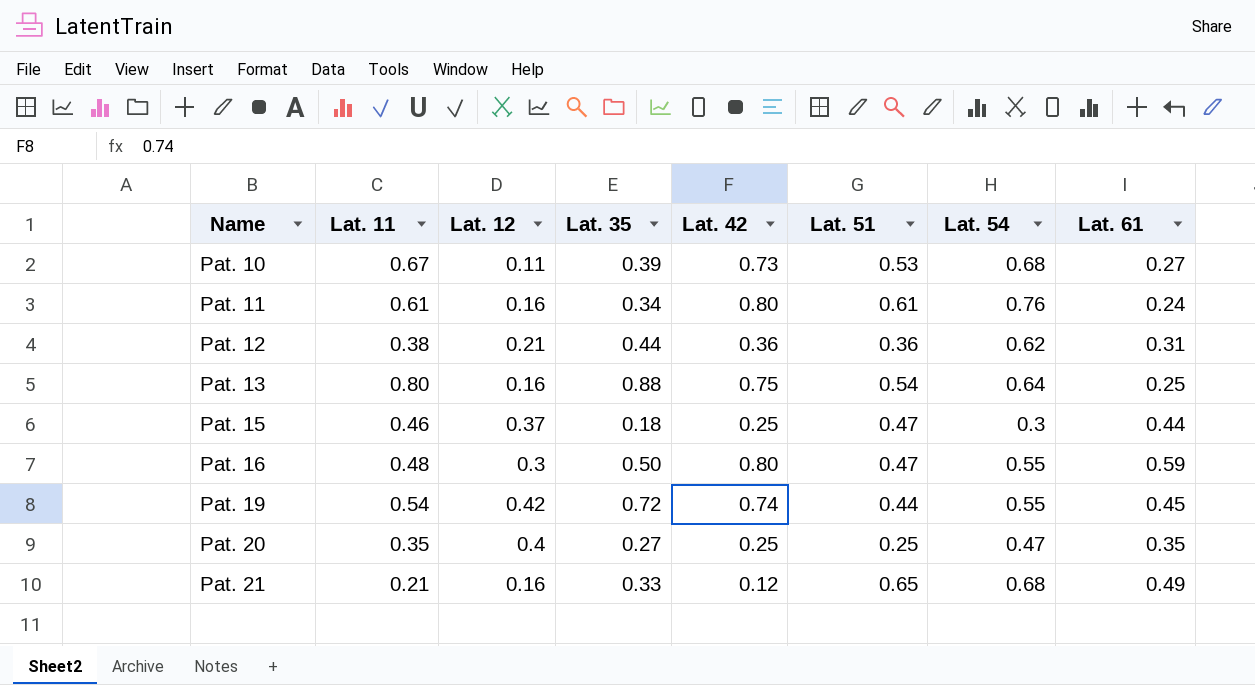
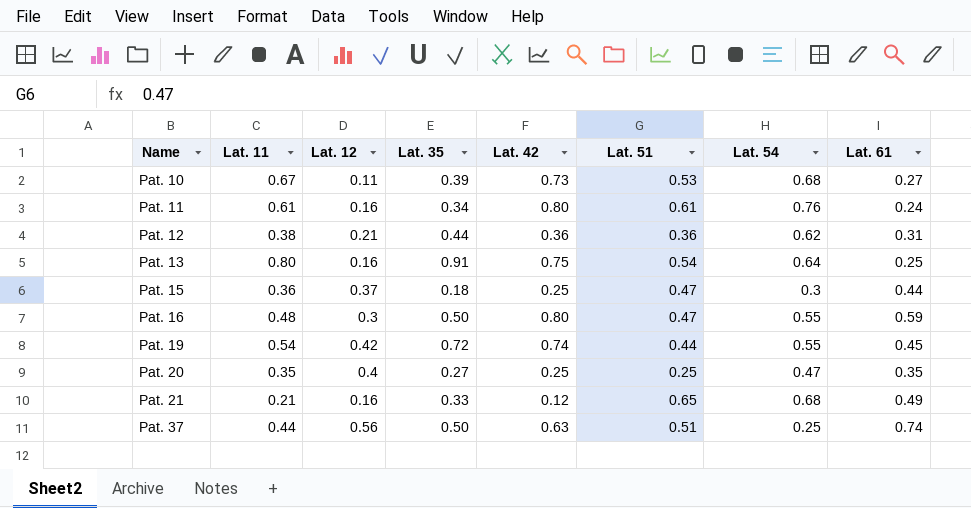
Pat. 13 | Lat. 35: 0.88 -> 0.91
Pat. 15 | Lat. 11: 0.46 -> 0.36
row Pat. 37: none -> 0.44 | 0.56 | 0.50 | 0.63 | 0.51 | 0.25 | 0.74

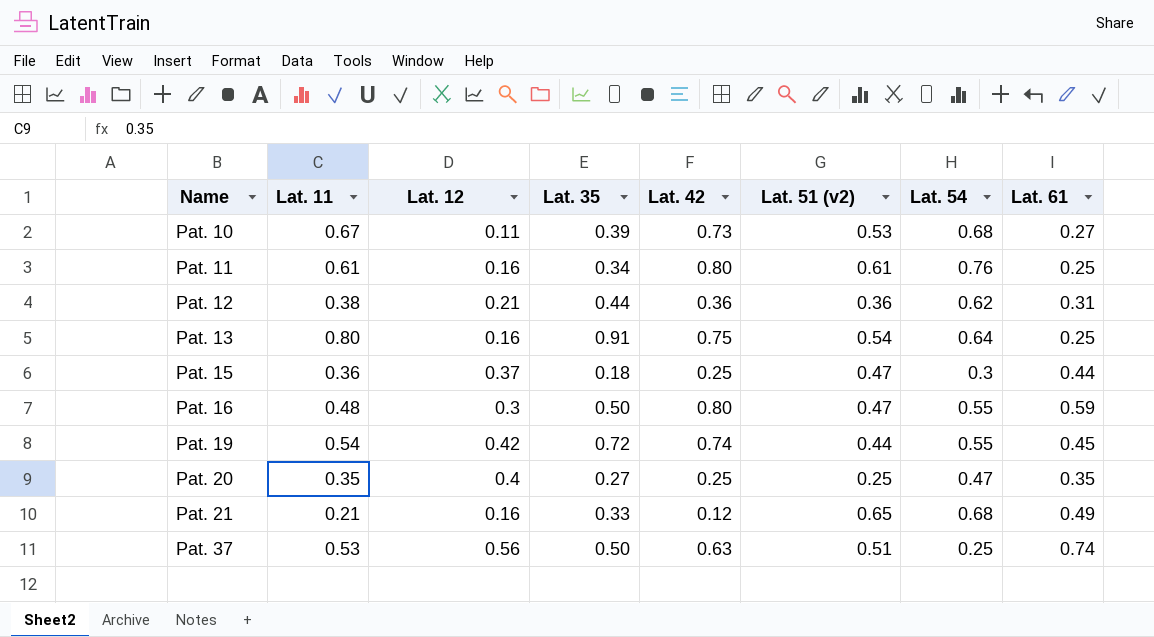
column name: Lat. 51 -> Lat. 51 (v2)
Pat. 11 | Lat. 61: 0.24 -> 0.25
Pat. 37 | Lat. 11: 0.44 -> 0.53

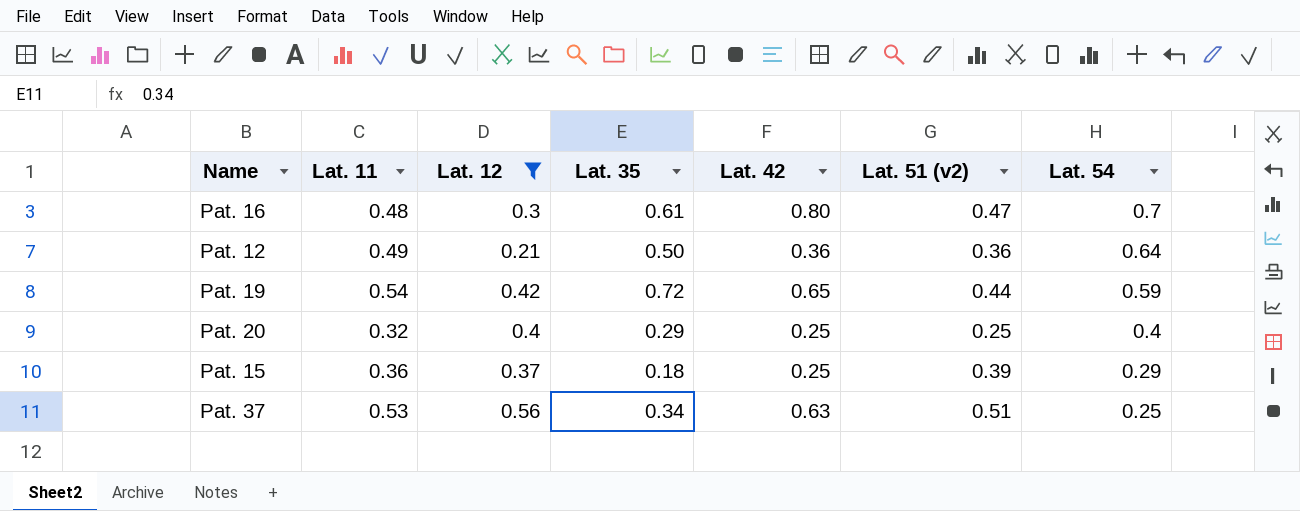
filter: none -> Lat. 12 >= 0.21
row order: Name ascending -> Lat. 54 descending
column Lat. 61 | position: 8 -> none
Pat. 16 | Lat. 35: 0.50 -> 0.61
Pat. 16 | Lat. 54: 0.55 -> 0.7
Pat. 12 | Lat. 11: 0.38 -> 0.49
Pat. 12 | Lat. 35: 0.44 -> 0.50
Pat. 12 | Lat. 54: 0.62 -> 0.64
Pat. 19 | Lat. 42: 0.74 -> 0.65
Pat. 19 | Lat. 54: 0.55 -> 0.59
Pat. 20 | Lat. 11: 0.35 -> 0.32
Pat. 20 | Lat. 35: 0.27 -> 0.29
Pat. 20 | Lat. 54: 0.47 -> 0.4
Pat. 15 | Lat. 51 (v2): 0.47 -> 0.39
Pat. 15 | Lat. 54: 0.3 -> 0.29
Pat. 37 | Lat. 35: 0.50 -> 0.34

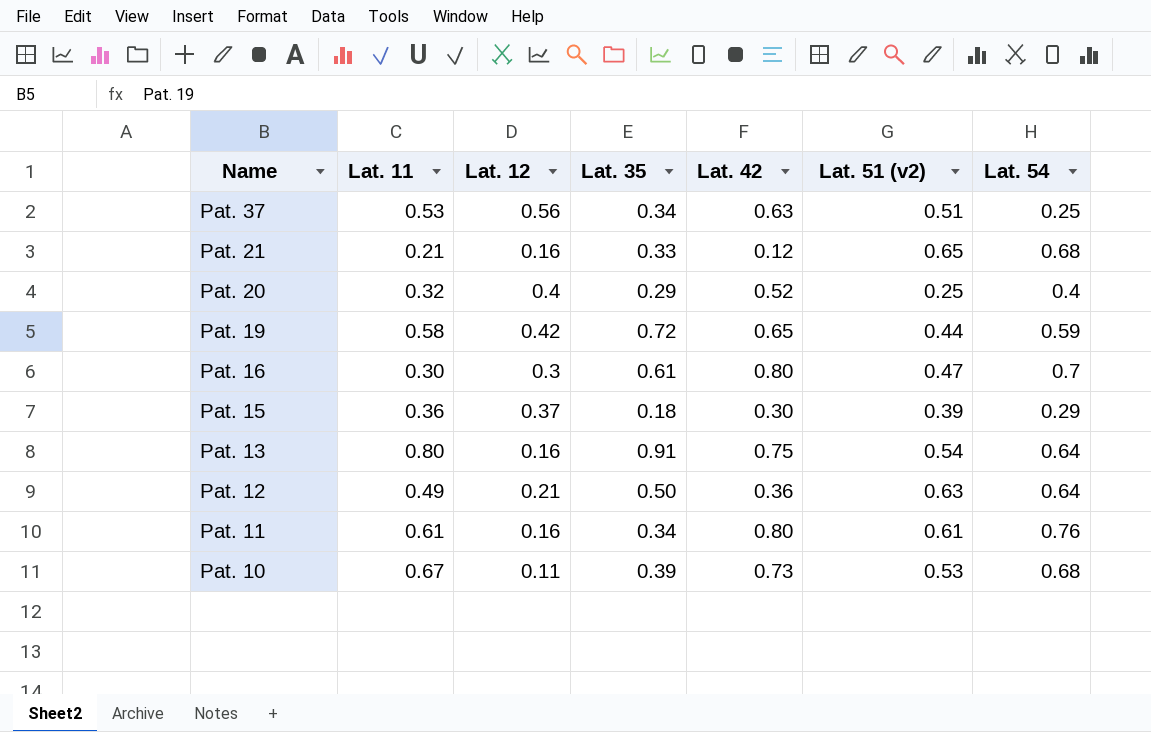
filter: Lat. 12 >= 0.21 -> none
row order: Lat. 54 descending -> Name descending
Pat. 20 | Lat. 42: 0.25 -> 0.52
Pat. 19 | Lat. 11: 0.54 -> 0.58
Pat. 16 | Lat. 11: 0.48 -> 0.30
Pat. 15 | Lat. 42: 0.25 -> 0.30
Pat. 12 | Lat. 51 (v2): 0.36 -> 0.63

